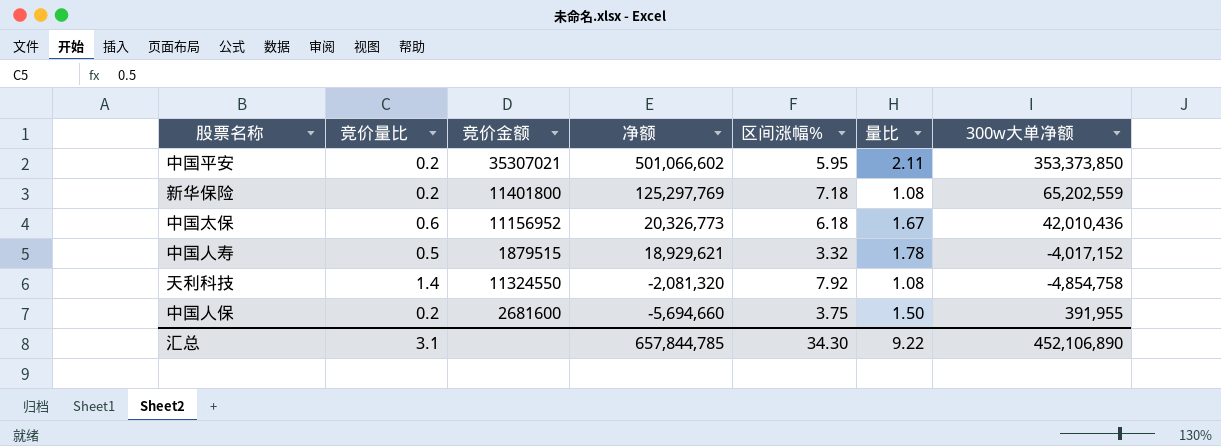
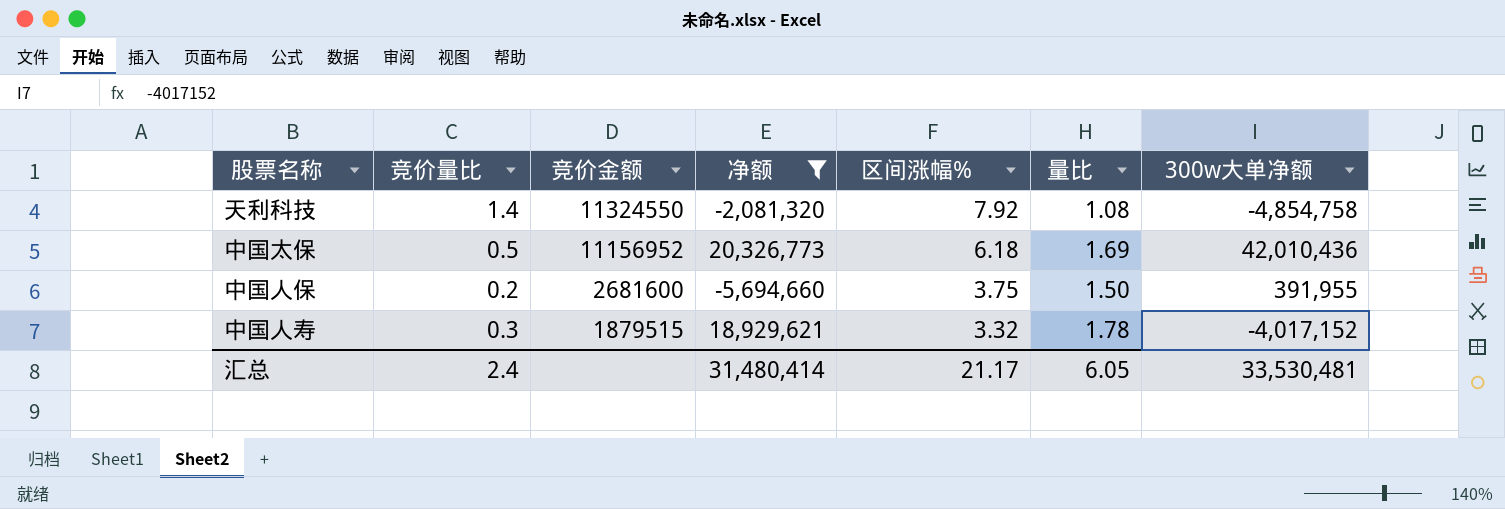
filter: none -> 净额 <= 20,326,773
row order: 净额 descending -> 竞价金额 descending
中国太保 | 竞价量比: 0.6 -> 0.5
中国太保 | 量比: 1.67 -> 1.69
中国人寿 | 竞价量比: 0.5 -> 0.3
汇总 | 竞价量比: 3.1 -> 2.4
汇总 | 净额: 657,844,785 -> 31,480,414
汇总 | 区间涨幅%: 34.30 -> 21.17
汇总 | 量比: 9.22 -> 6.05
汇总 | 300w大单净额: 452,106,890 -> 33,530,481

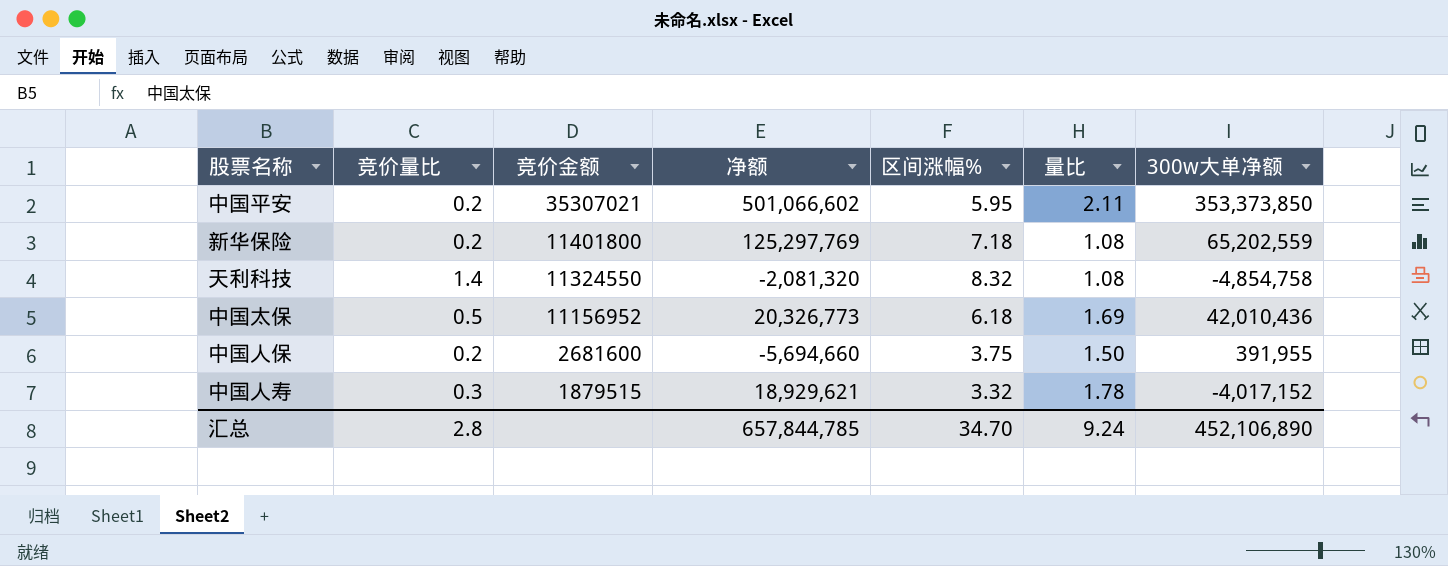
filter: 净额 <= 20,326,773 -> none
天利科技 | 区间涨幅%: 7.92 -> 8.32
汇总 | 竞价量比: 2.4 -> 2.8
汇总 | 净额: 31,480,414 -> 657,844,785
汇总 | 区间涨幅%: 21.17 -> 34.70
汇总 | 量比: 6.05 -> 9.24
汇总 | 300w大单净额: 33,530,481 -> 452,106,890

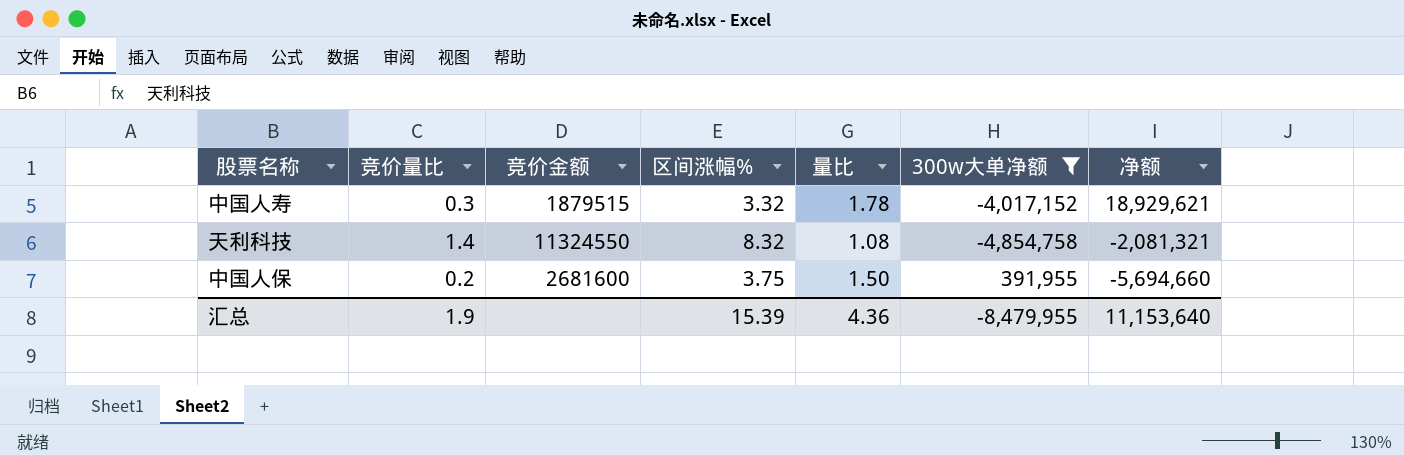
filter: none -> 300w大单净额 <= 391,955
row order: 竞价金额 descending -> 净额 descending
column 净额 | position: 4 -> 7
天利科技 | 净额: -2,081,320 -> -2,081,321
汇总 | 竞价量比: 2.8 -> 1.9
汇总 | 区间涨幅%: 34.70 -> 15.39
汇总 | 量比: 9.24 -> 4.36
汇总 | 300w大单净额: 452,106,890 -> -8,479,955
汇总 | 净额: 657,844,785 -> 11,153,640

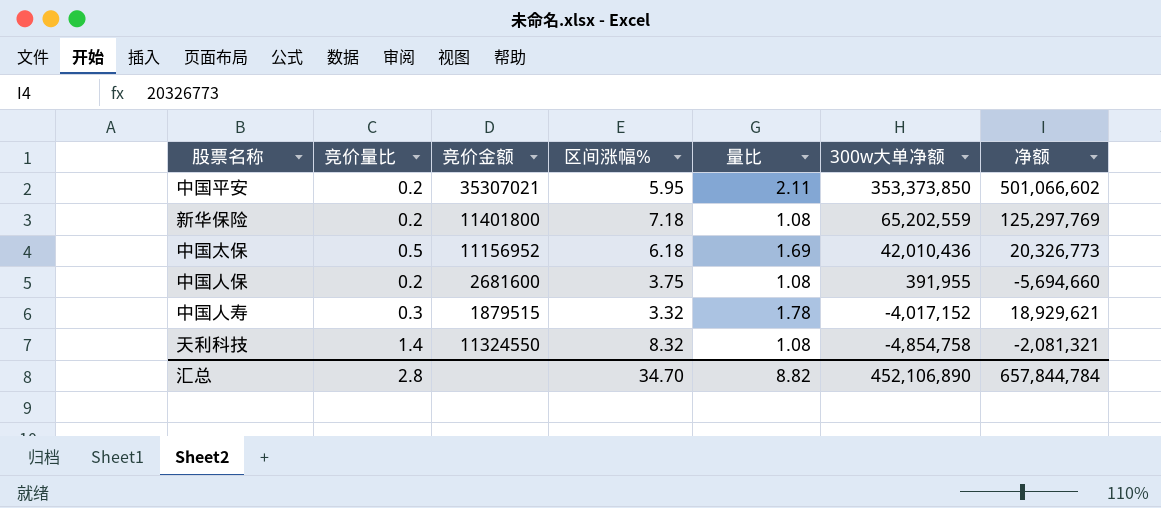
filter: 300w大单净额 <= 391,955 -> none
row order: 净额 descending -> 300w大单净额 descending
中国人保 | 量比: 1.50 -> 1.08
汇总 | 竞价量比: 1.9 -> 2.8
汇总 | 区间涨幅%: 15.39 -> 34.70
汇总 | 量比: 4.36 -> 8.82
汇总 | 300w大单净额: -8,479,955 -> 452,106,890
汇总 | 净额: 11,153,640 -> 657,844,784

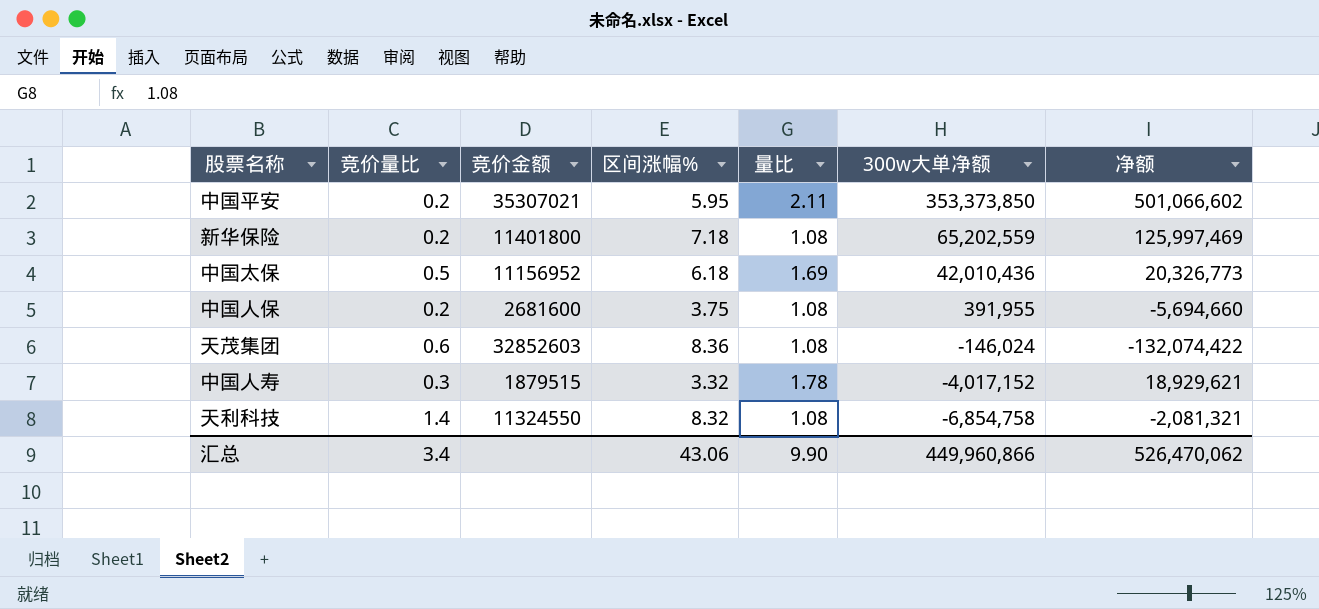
新华保险 | 净额: 125,297,769 -> 125,997,469
row 天茂集团: none -> 0.6 | 32852603 | 8.36 | 1.08 | -146,024 | -132,074,422
天利科技 | 300w大单净额: -4,854,758 -> -6,854,758
汇总 | 竞价量比: 2.8 -> 3.4
汇总 | 区间涨幅%: 34.70 -> 43.06
汇总 | 量比: 8.82 -> 9.90
汇总 | 300w大单净额: 452,106,890 -> 449,960,866
汇总 | 净额: 657,844,784 -> 526,470,062

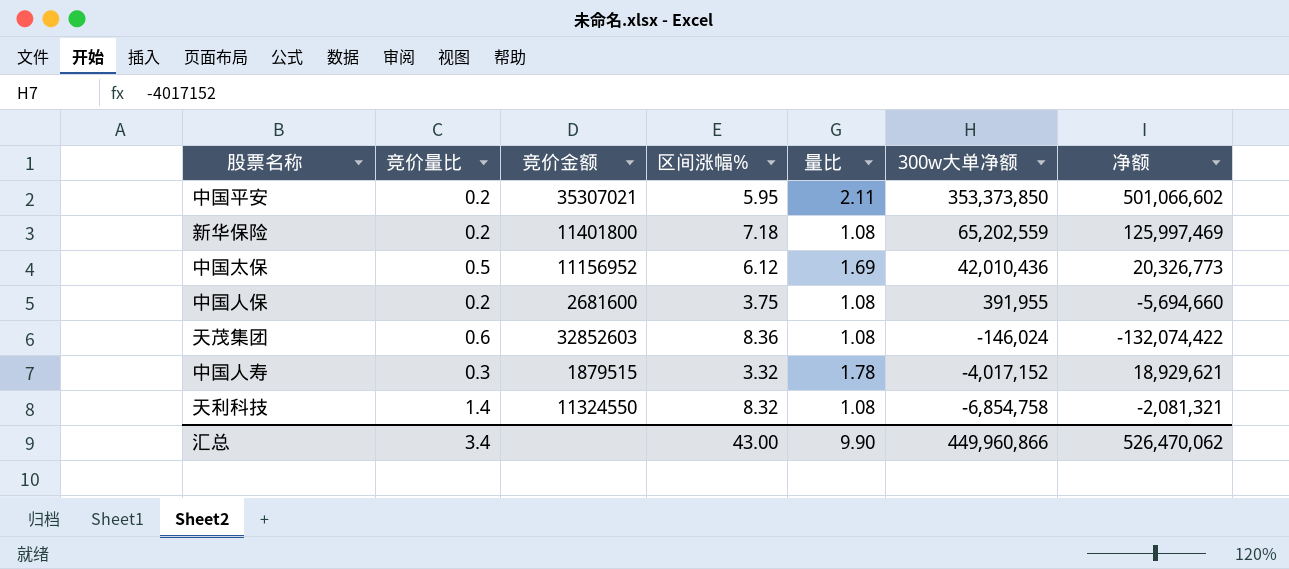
中国太保 | 区间涨幅%: 6.18 -> 6.12
汇总 | 区间涨幅%: 43.06 -> 43.00

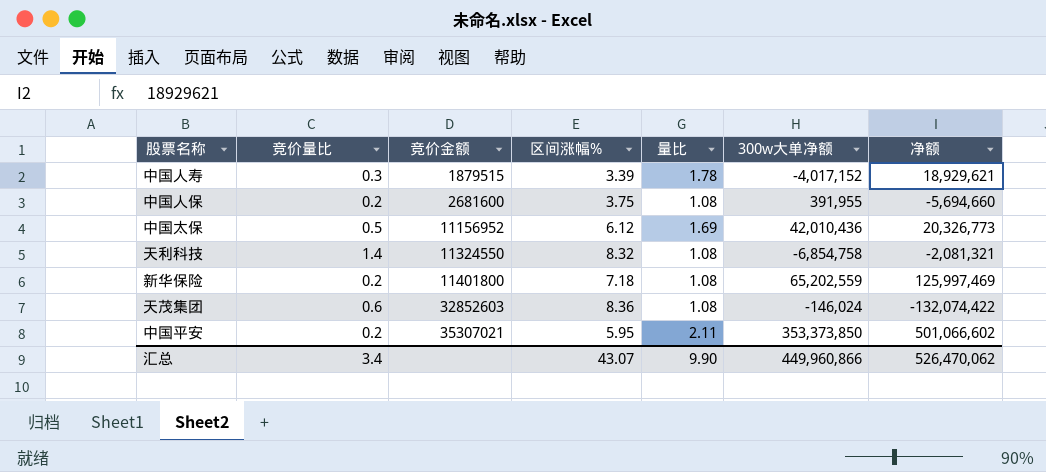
row order: 300w大单净额 descending -> 竞价金额 ascending
中国人寿 | 区间涨幅%: 3.32 -> 3.39
汇总 | 区间涨幅%: 43.00 -> 43.07

